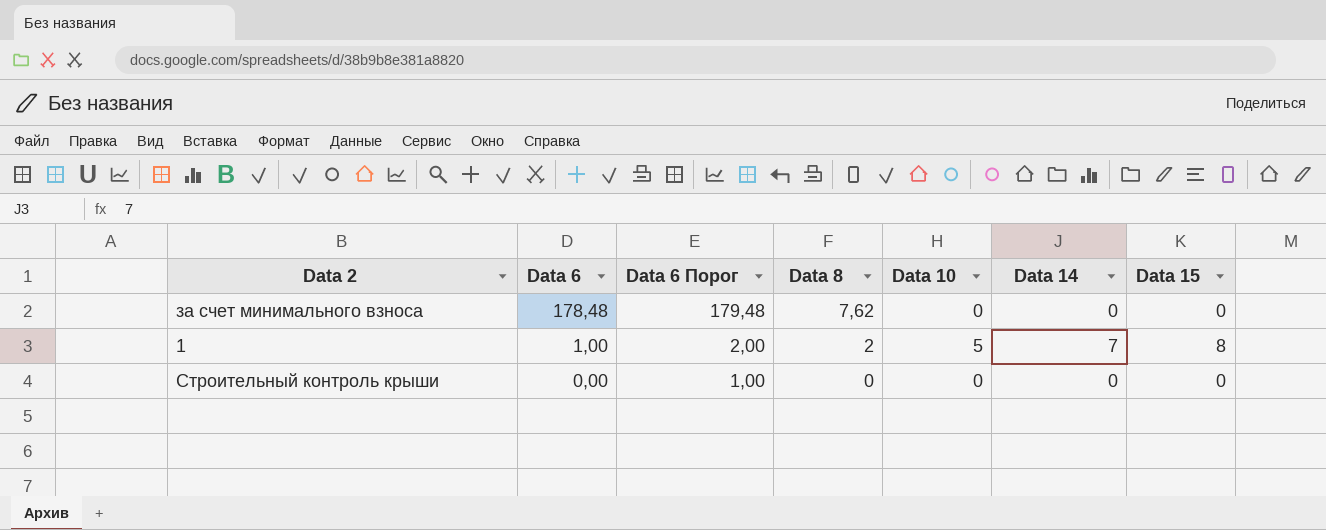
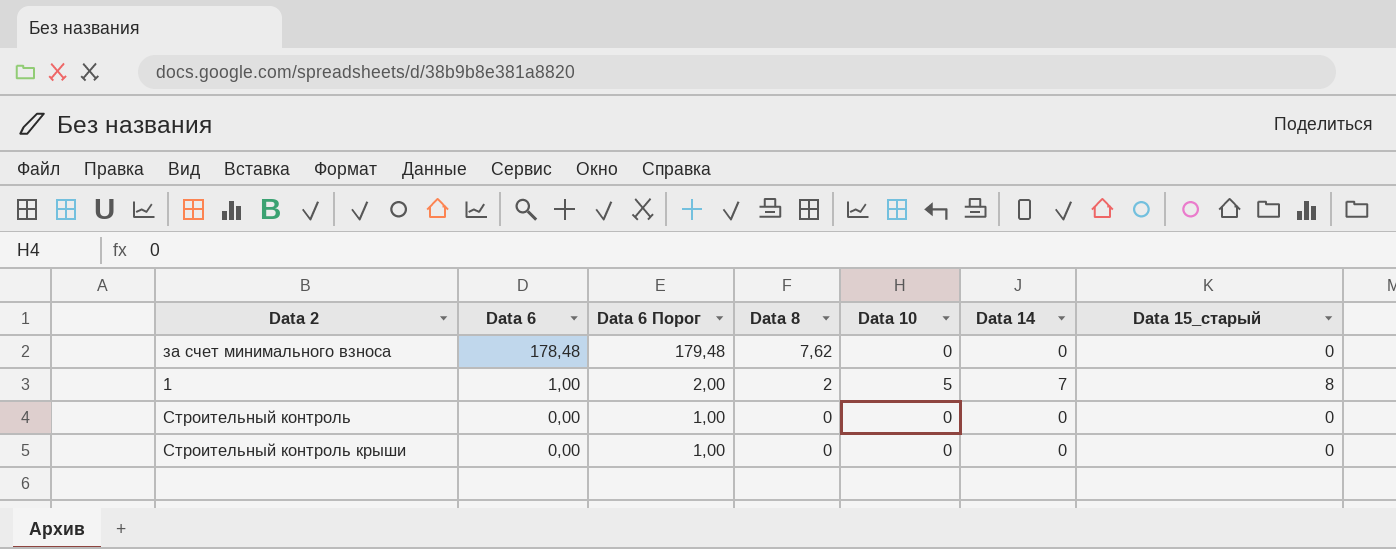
column name: Data 15 -> Data 15_старый
row Строительный контроль: none -> 0,00 | 1,00 | 0 | 0 | 0 | 0

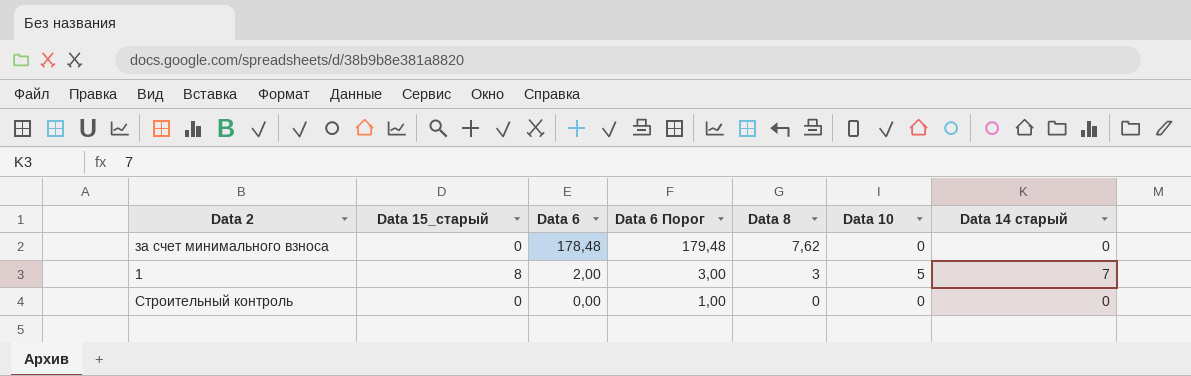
column Data 15_старый | position: 7 -> 2
column name: Data 14 -> Data 14 старый
row Строительный контроль крыши: 0,00 | 1,00 | 0 | 0 | 0 | 0 -> none
1 | Data 6: 1,00 -> 2,00
1 | Data 6 Порог: 2,00 -> 3,00
1 | Data 8: 2 -> 3

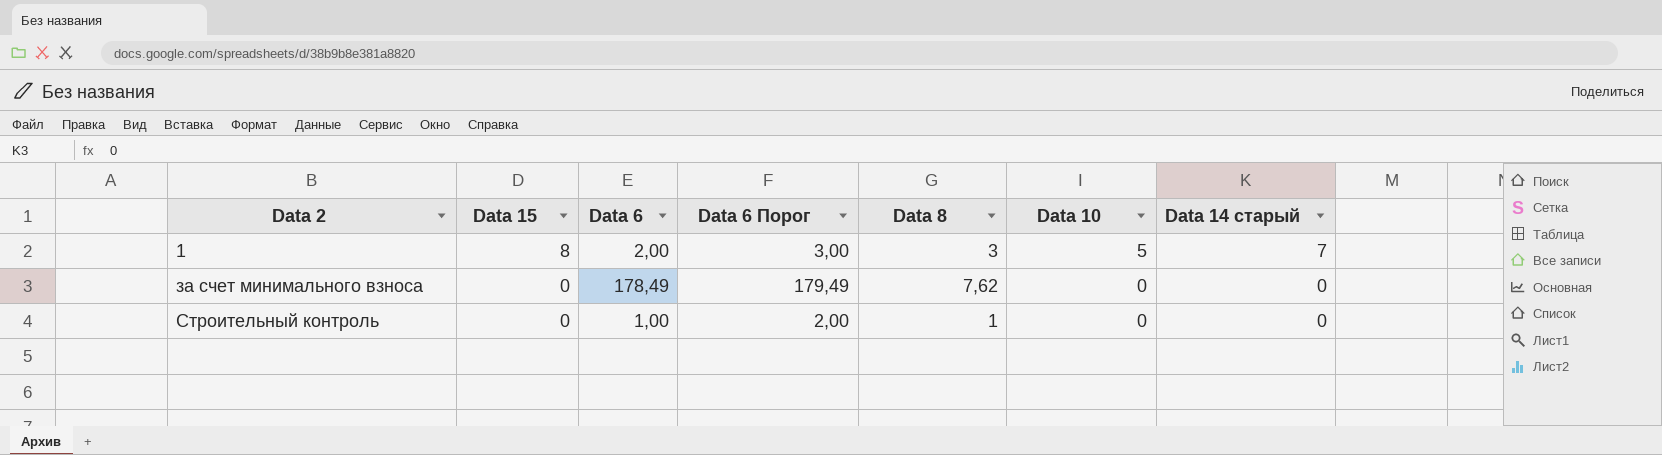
row order: Data 6 descending -> Data 2 ascending
column name: Data 15_старый -> Data 15
за счет минимального взноса | Data 6: 178,48 -> 178,49
за счет минимального взноса | Data 6 Порог: 179,48 -> 179,49
Строительный контроль | Data 6: 0,00 -> 1,00
Строительный контроль | Data 6 Порог: 1,00 -> 2,00
Строительный контроль | Data 8: 0 -> 1

